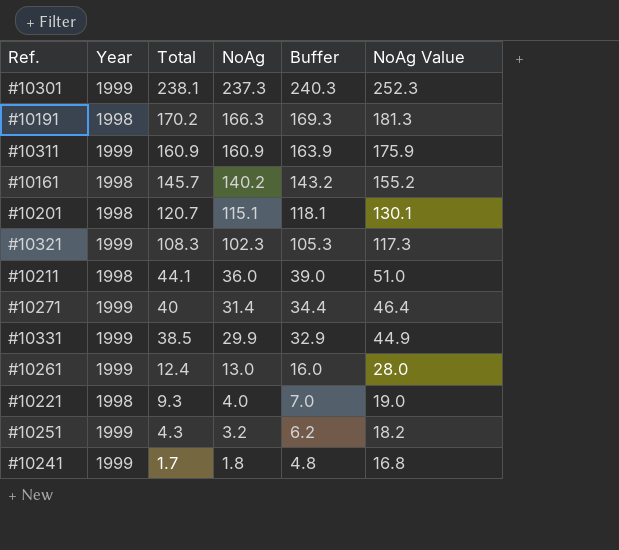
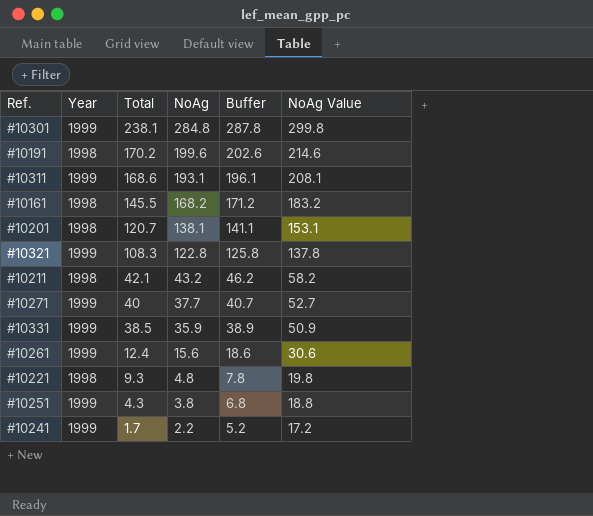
#10301 | NoAg: 237.3 -> 284.8
#10301 | Buffer: 240.3 -> 287.8
#10301 | NoAg Value: 252.3 -> 299.8
#10191 | NoAg: 166.3 -> 199.6
#10191 | Buffer: 169.3 -> 202.6
#10191 | NoAg Value: 181.3 -> 214.6
#10311 | Total: 160.9 -> 168.6
#10311 | NoAg: 160.9 -> 193.1
#10311 | Buffer: 163.9 -> 196.1
#10311 | NoAg Value: 175.9 -> 208.1
#10161 | Total: 145.7 -> 145.5
#10161 | NoAg: 140.2 -> 168.2
#10161 | Buffer: 143.2 -> 171.2
#10161 | NoAg Value: 155.2 -> 183.2
#10201 | NoAg: 115.1 -> 138.1
#10201 | Buffer: 118.1 -> 141.1
#10201 | NoAg Value: 130.1 -> 153.1
#10321 | NoAg: 102.3 -> 122.8
#10321 | Buffer: 105.3 -> 125.8
#10321 | NoAg Value: 117.3 -> 137.8
#10211 | Total: 44.1 -> 42.1
#10211 | NoAg: 36.0 -> 43.2
#10211 | Buffer: 39.0 -> 46.2
#10211 | NoAg Value: 51.0 -> 58.2
#10271 | NoAg: 31.4 -> 37.7
#10271 | Buffer: 34.4 -> 40.7
#10271 | NoAg Value: 46.4 -> 52.7
#10331 | NoAg: 29.9 -> 35.9
#10331 | Buffer: 32.9 -> 38.9
#10331 | NoAg Value: 44.9 -> 50.9
#10261 | NoAg: 13.0 -> 15.6
#10261 | Buffer: 16.0 -> 18.6
#10261 | NoAg Value: 28.0 -> 30.6
#10221 | NoAg: 4.0 -> 4.8
#10221 | Buffer: 7.0 -> 7.8
#10221 | NoAg Value: 19.0 -> 19.8
#10251 | NoAg: 3.2 -> 3.8
#10251 | Buffer: 6.2 -> 6.8
#10251 | NoAg Value: 18.2 -> 18.8
#10241 | NoAg: 1.8 -> 2.2
#10241 | Buffer: 4.8 -> 5.2
#10241 | NoAg Value: 16.8 -> 17.2

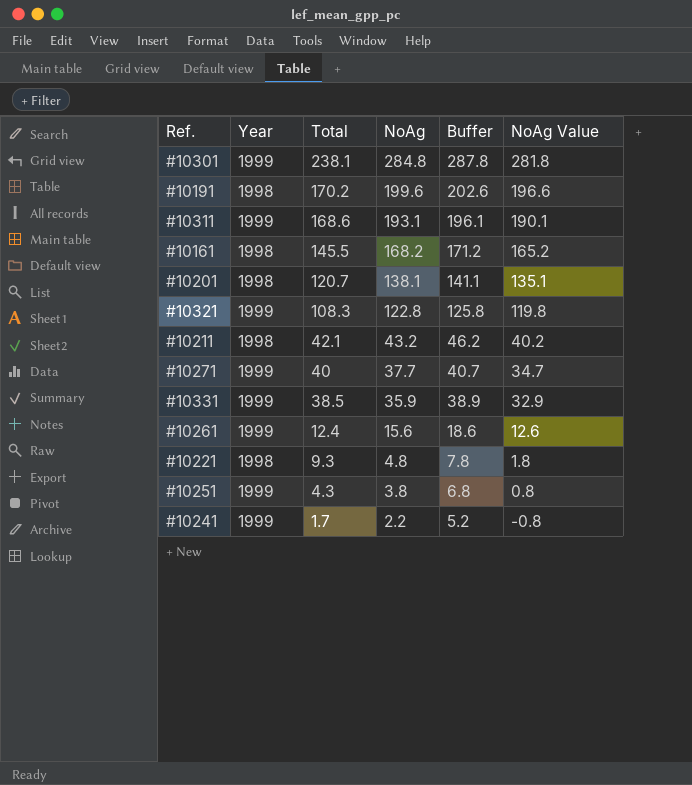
column NoAg Value | formula: [NoAg] + 15 -> [NoAg] - 3

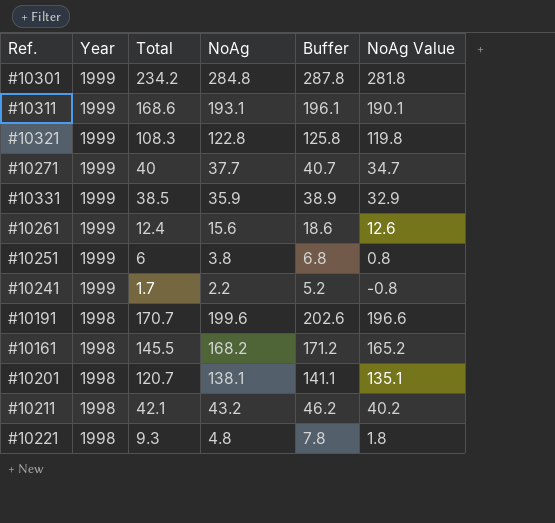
row order: Total descending -> Year descending
#10301 | Total: 238.1 -> 234.2
#10251 | Total: 4.3 -> 6
#10191 | Total: 170.2 -> 170.7

